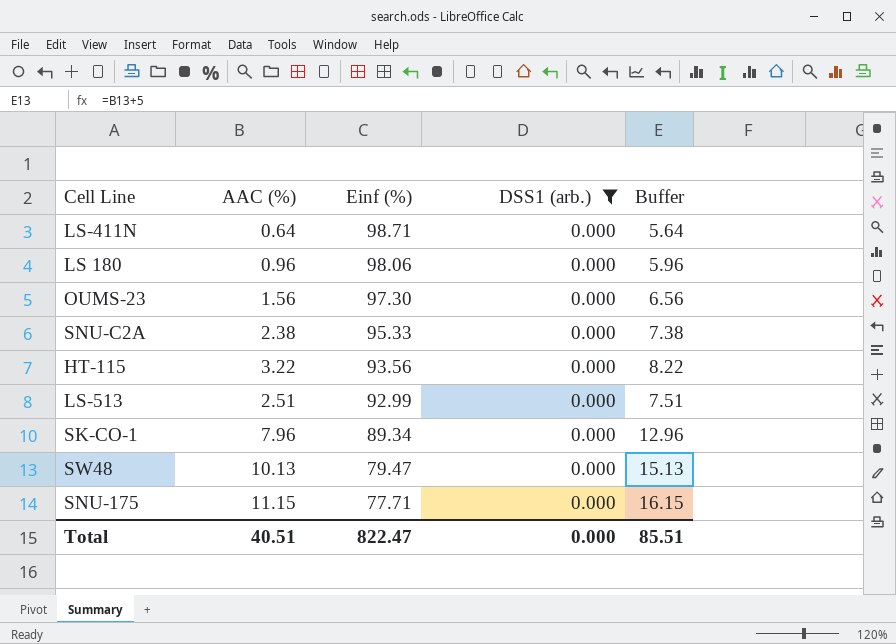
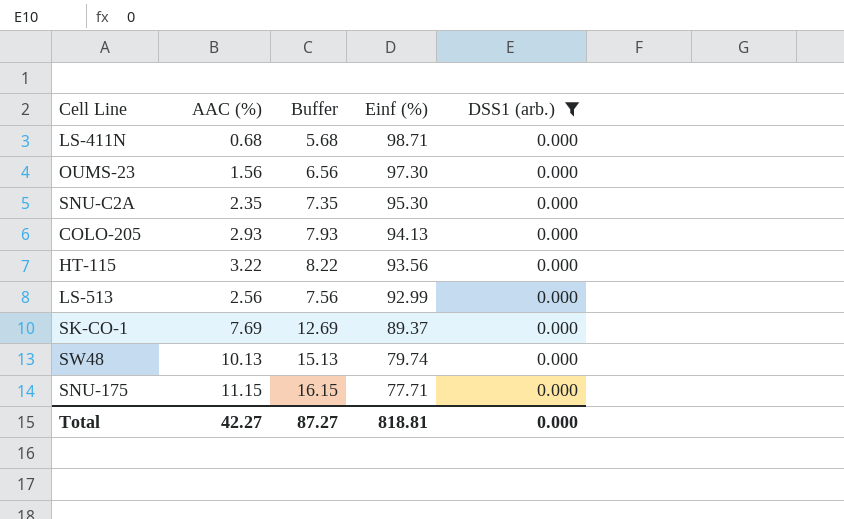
column Buffer | position: 5 -> 3
row LS 180: 0.96 | 98.06 | 0.000 | 5.96 -> none
LS-411N | AAC (%): 0.64 -> 0.68
LS-411N | Buffer: 5.64 -> 5.68
SNU-C2A | AAC (%): 2.38 -> 2.35
SNU-C2A | Buffer: 7.38 -> 7.35
SNU-C2A | Einf (%): 95.33 -> 95.30
row COLO-205: none -> 2.93 | 7.93 | 94.13 | 0.000
LS-513 | AAC (%): 2.51 -> 2.56
LS-513 | Buffer: 7.51 -> 7.56
SK-CO-1 | AAC (%): 7.96 -> 7.69
SK-CO-1 | Buffer: 12.96 -> 12.69
SK-CO-1 | Einf (%): 89.34 -> 89.37
SW48 | Einf (%): 79.47 -> 79.74
Total | AAC (%): 40.51 -> 42.27
Total | Buffer: 85.51 -> 87.27
Total | Einf (%): 822.47 -> 818.81

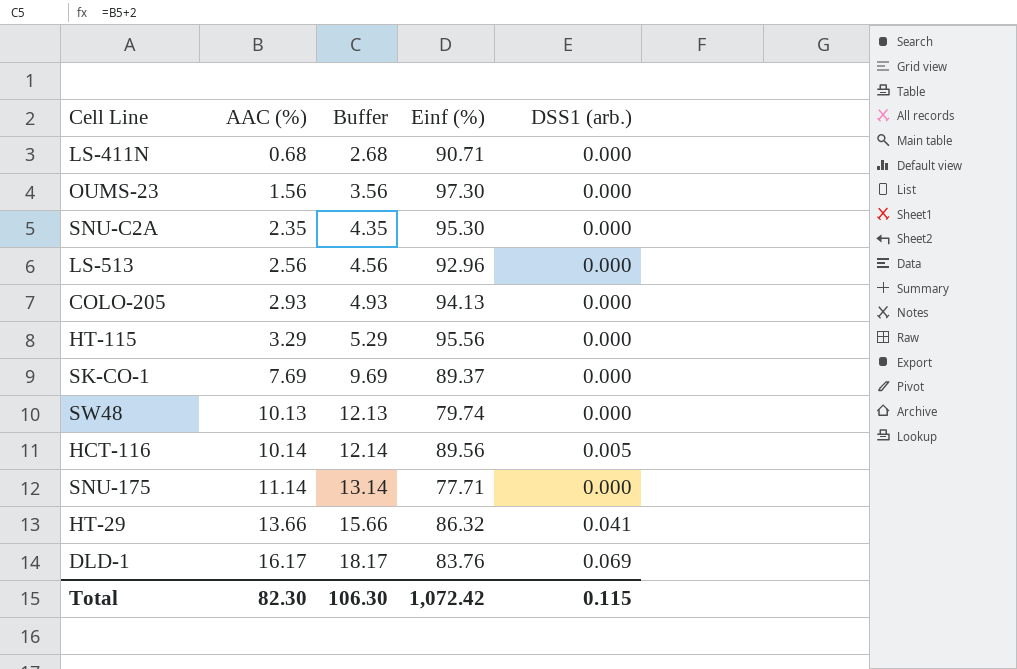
filter: DSS1 (arb.) = 0.000 -> none
row order: Einf (%) descending -> AAC (%) ascending
column Buffer | formula: [AAC (%)] + 5 -> [AAC (%)] + 2
LS-411N | Einf (%): 98.71 -> 90.71
LS-513 | Einf (%): 92.99 -> 92.96
HT-115 | AAC (%): 3.22 -> 3.29
HT-115 | Einf (%): 93.56 -> 95.56
SNU-175 | AAC (%): 11.15 -> 11.14
Total | AAC (%): 42.27 -> 82.30
Total | Buffer: 87.27 -> 106.30
Total | Einf (%): 818.81 -> 1,072.42
Total | DSS1 (arb.): 0.000 -> 0.115

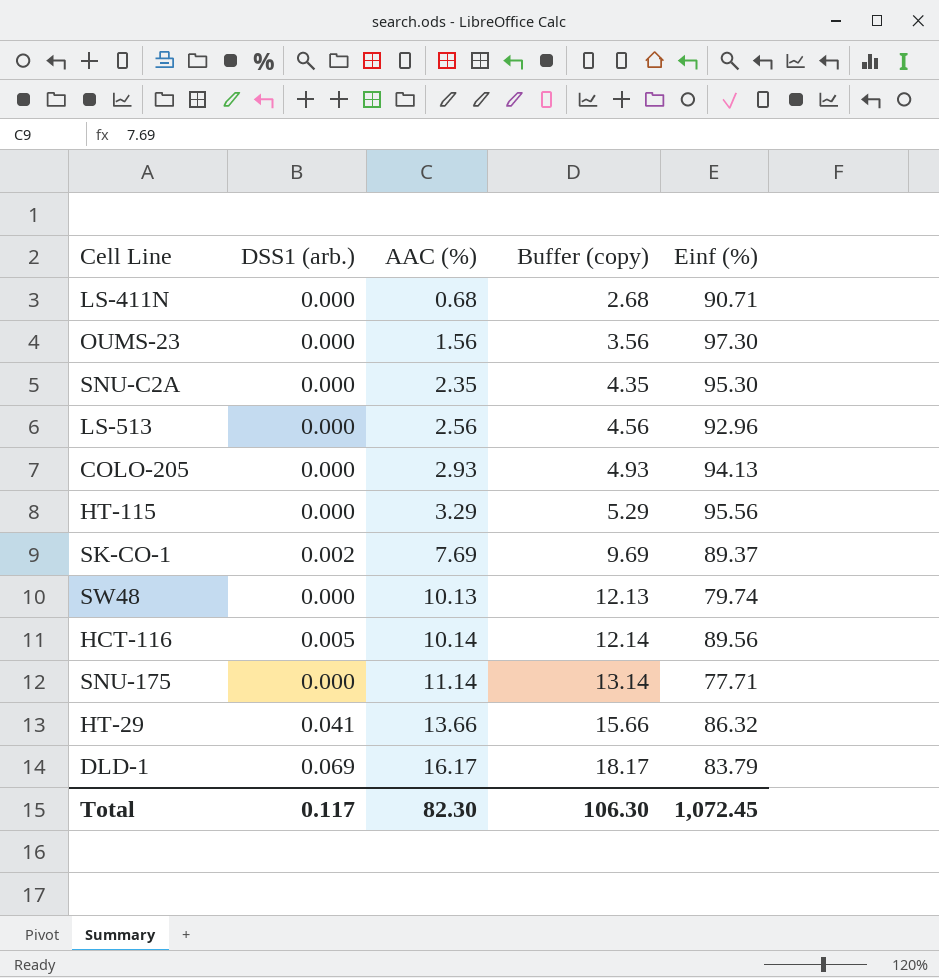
column DSS1 (arb.) | position: 5 -> 2
column name: Buffer -> Buffer (copy)
SK-CO-1 | DSS1 (arb.): 0.000 -> 0.002
DLD-1 | Einf (%): 83.76 -> 83.79
Total | DSS1 (arb.): 0.115 -> 0.117
Total | Einf (%): 1,072.42 -> 1,072.45

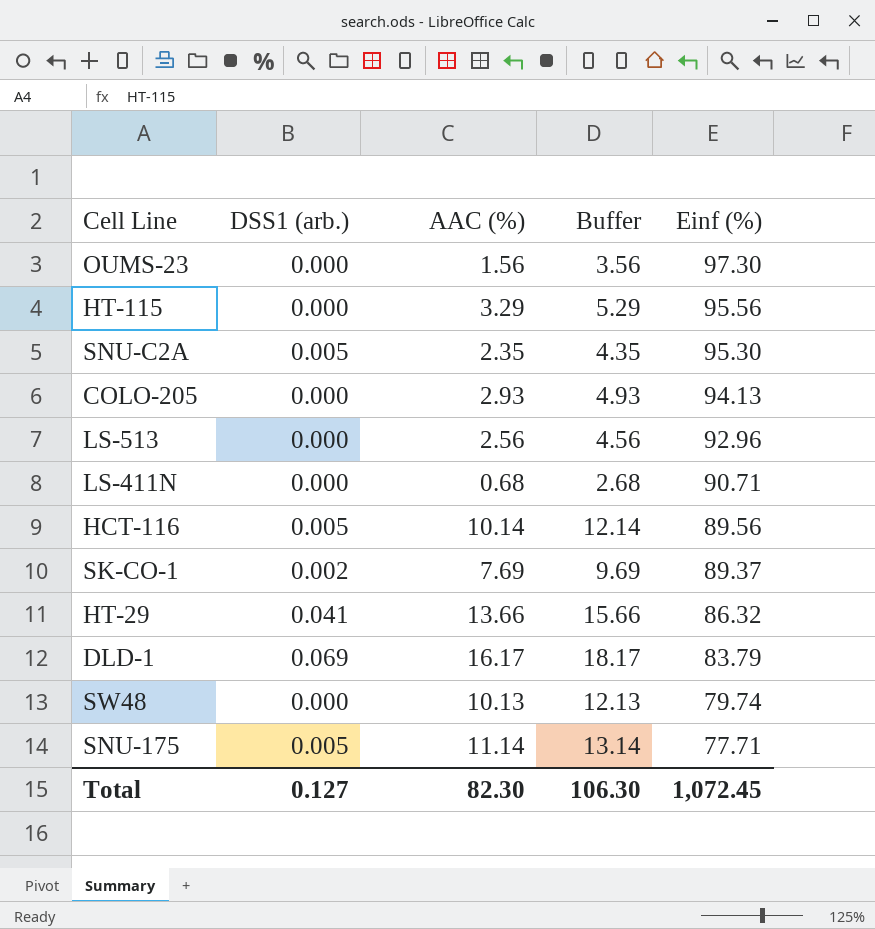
row order: AAC (%) ascending -> Einf (%) descending
column name: Buffer (copy) -> Buffer
SNU-C2A | DSS1 (arb.): 0.000 -> 0.005
SNU-175 | DSS1 (arb.): 0.000 -> 0.005
Total | DSS1 (arb.): 0.117 -> 0.127

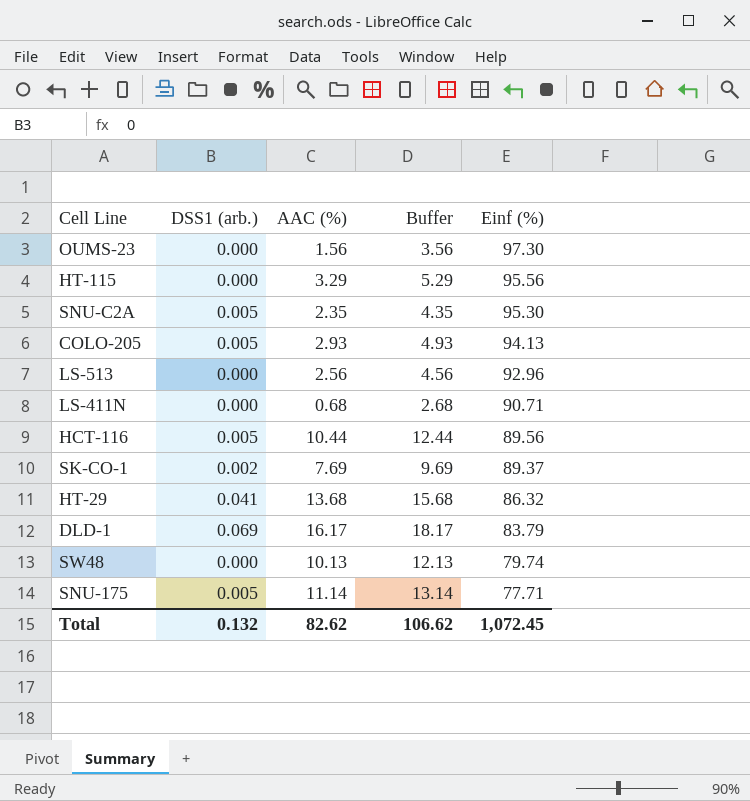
COLO-205 | DSS1 (arb.): 0.000 -> 0.005
HCT-116 | AAC (%): 10.14 -> 10.44
HCT-116 | Buffer: 12.14 -> 12.44
HT-29 | AAC (%): 13.66 -> 13.68
HT-29 | Buffer: 15.66 -> 15.68
Total | DSS1 (arb.): 0.127 -> 0.132
Total | AAC (%): 82.30 -> 82.62
Total | Buffer: 106.30 -> 106.62

